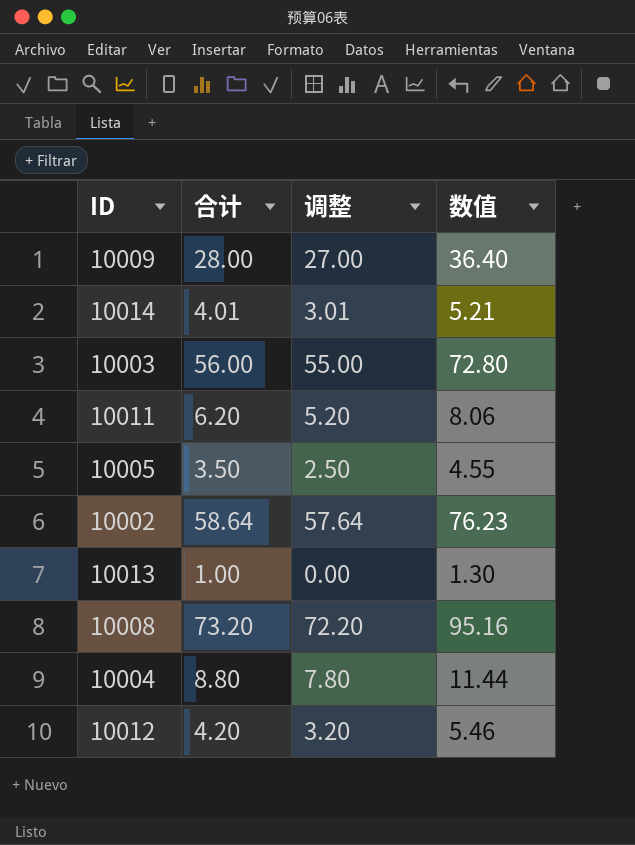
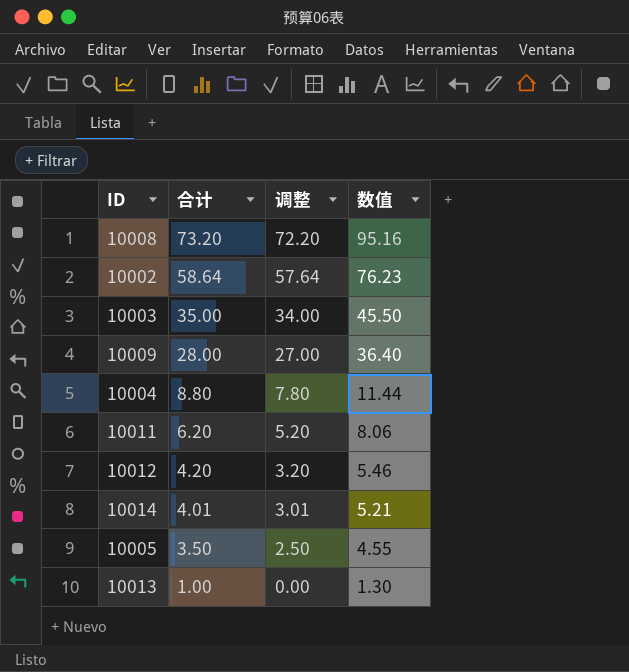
row order: none -> 合计 descending
10003 | 合计: 56.00 -> 35.00
10003 | 调整: 55.00 -> 34.00
10003 | 数值: 72.80 -> 45.50

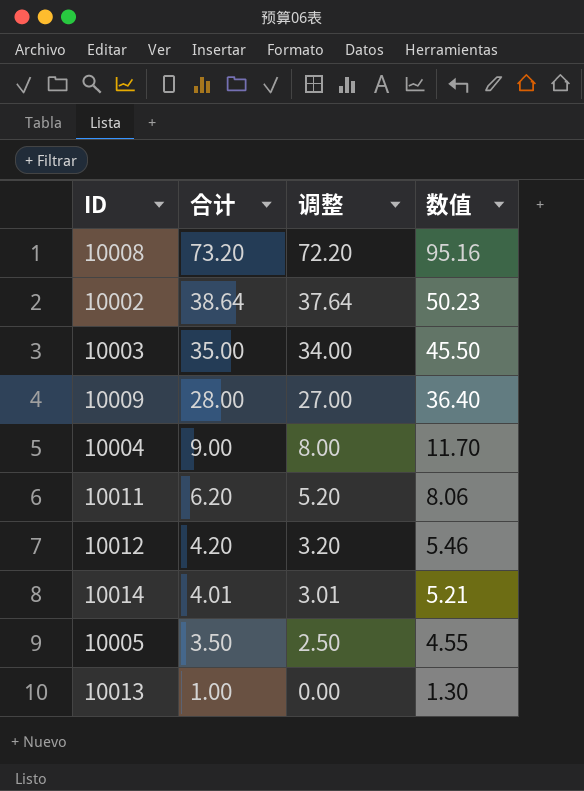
10002 | 合计: 58.64 -> 38.64
10002 | 调整: 57.64 -> 37.64
10002 | 数值: 76.23 -> 50.23
10004 | 合计: 8.80 -> 9.00
10004 | 调整: 7.80 -> 8.00
10004 | 数值: 11.44 -> 11.70

